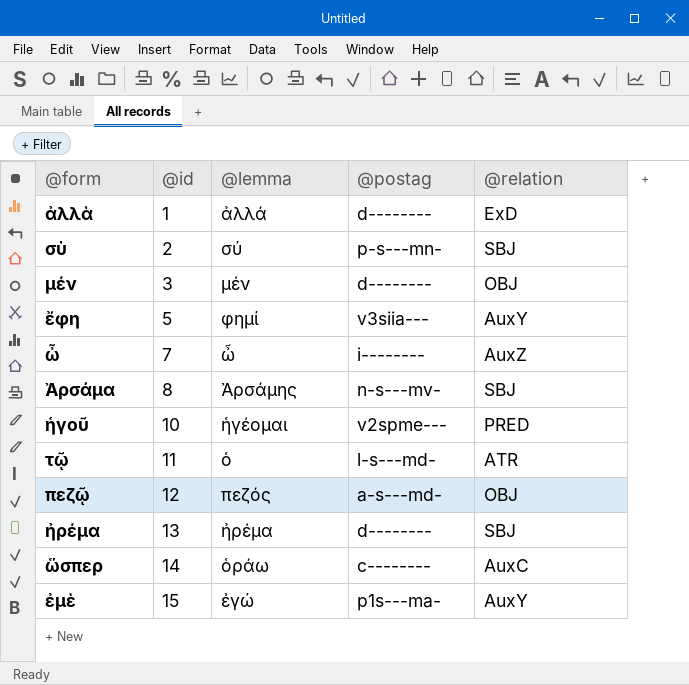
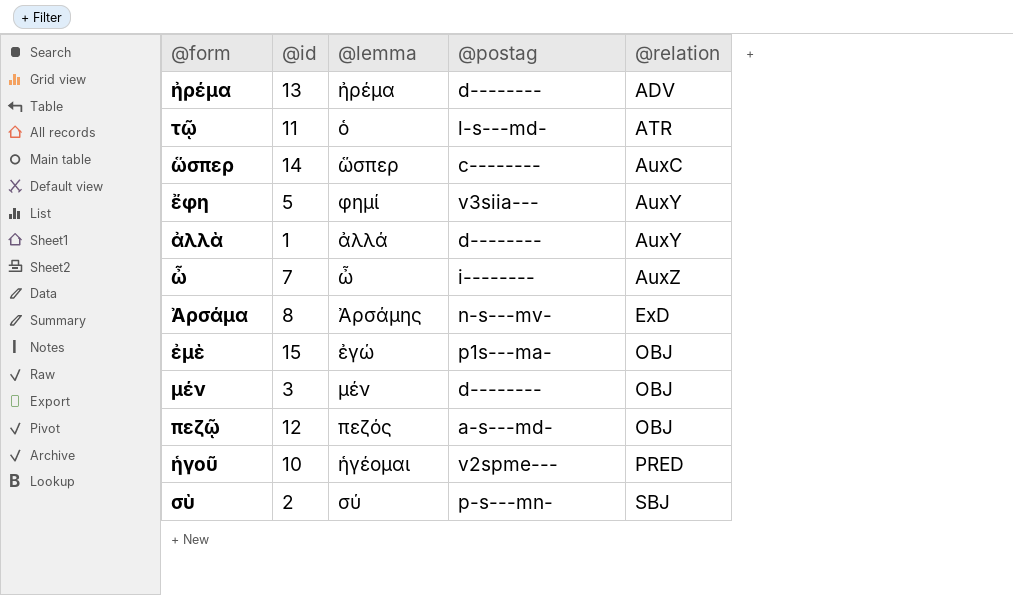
row order: @id ascending -> @relation ascending
ἠρέμα | @relation: SBJ -> ADV
ὥσπερ | @lemma: ὁράω -> ὥσπερ
ἀλλὰ | @relation: ExD -> AuxY
Ἀρσάμα | @relation: SBJ -> ExD
ἐμὲ | @relation: AuxY -> OBJ

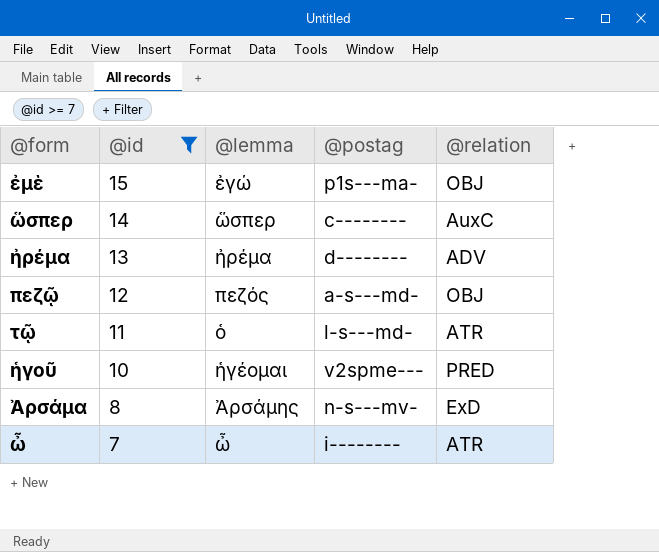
filter: none -> @id >= 7
row order: @relation ascending -> @id descending
ὦ | @relation: AuxZ -> ATR

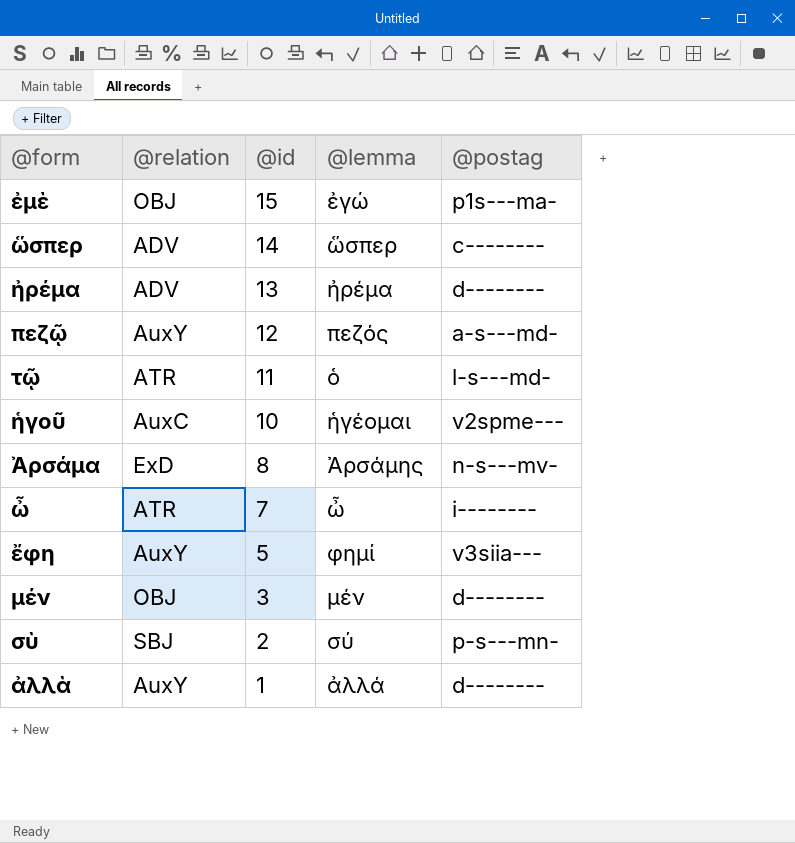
filter: @id >= 7 -> none
column @relation | position: 5 -> 2
ὥσπερ | @relation: AuxC -> ADV
πεζῷ | @relation: OBJ -> AuxY
ἡγοῦ | @relation: PRED -> AuxC

